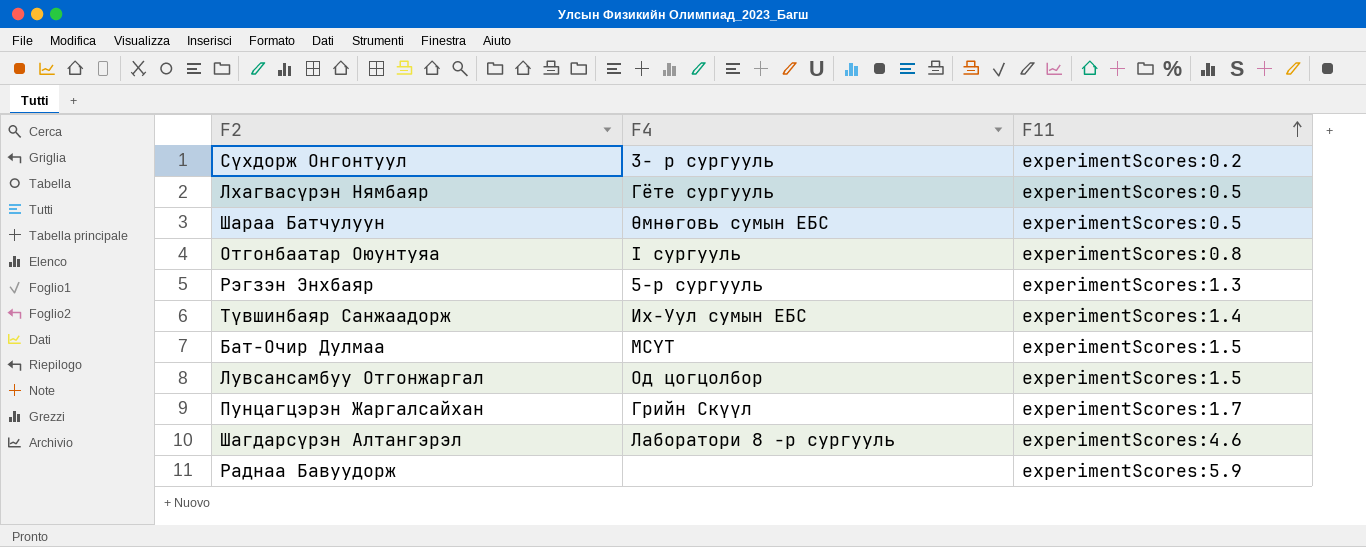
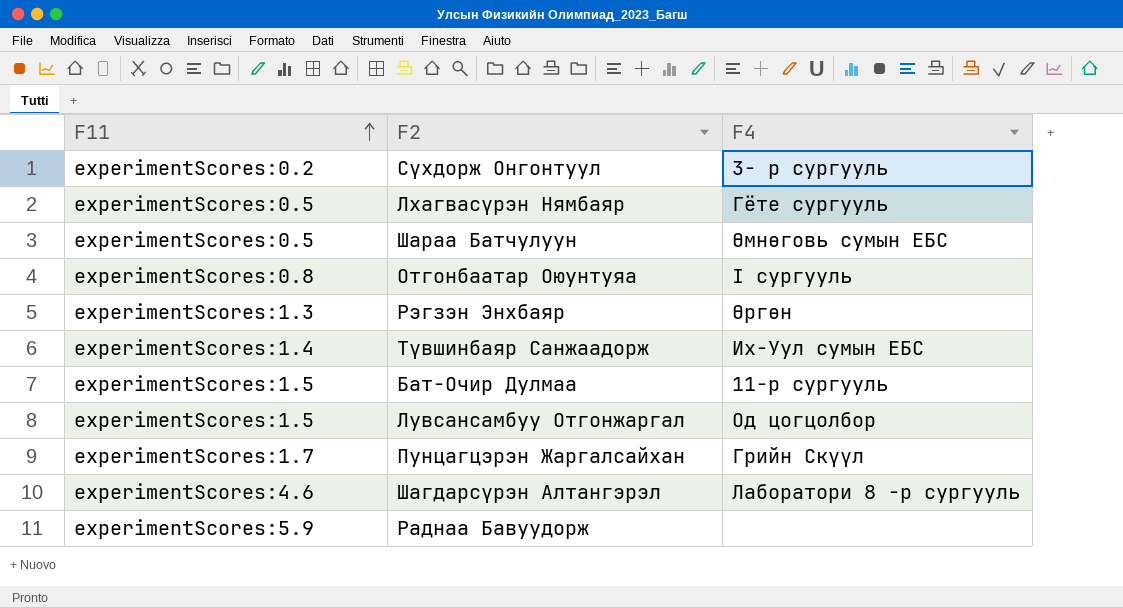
column F11 | position: 3 -> 1
Рэгзэн Энхбаяр | F4: 5-р сургууль -> Өргөн
Бат-Очир Дулмаа | F4: МСҮТ -> 11-р сургууль

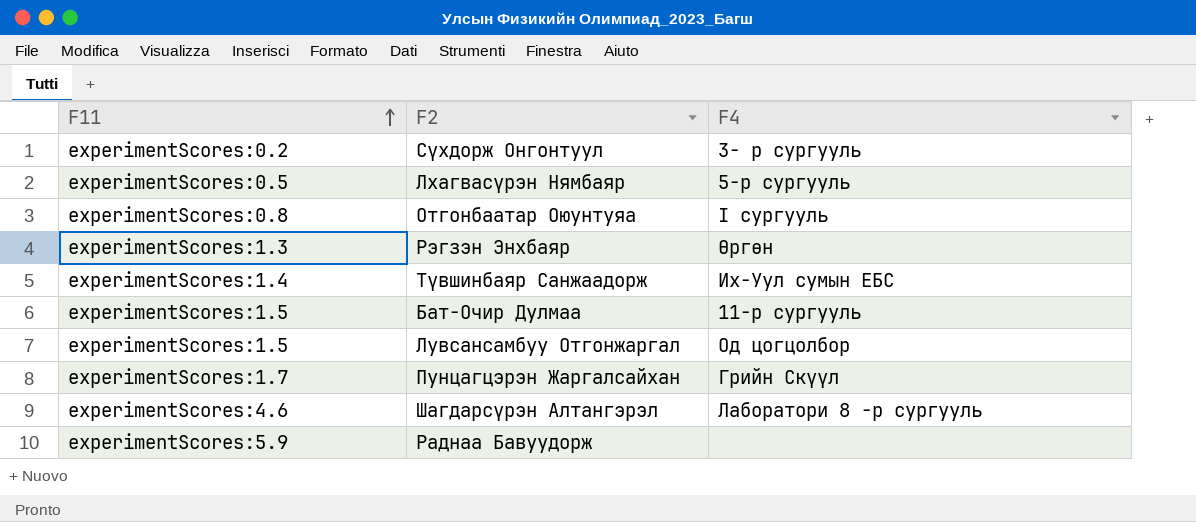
row Шараа Батчулуун: experimentScores:0.5 | Өмнөговь сумын ЕБС -> none
Лхагвасүрэн Нямбаяр | F4: Гёте сургууль -> 5-р сургууль

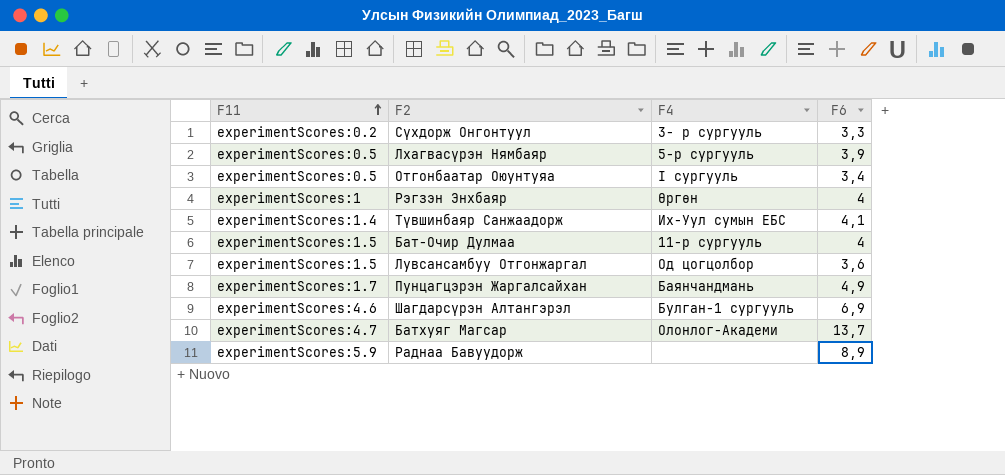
column F6 | position: none -> 4
Отгонбаатар Оюунтуяа | F11: experimentScores:0.8 -> experimentScores:0.5
Рэгзэн Энхбаяр | F11: experimentScores:1.3 -> experimentScores:1
Пунцагцэрэн Жаргалсайхан | F4: Грийн Скүүл -> Баянчандмань
Шагдарсүрэн Алтангэрэл | F4: Лаборатори 8 -р сургууль -> Булган-1 сургууль
row Батхуяг Магсар: none -> experimentScores:4.7 | Олонлог-Академи | 13,7

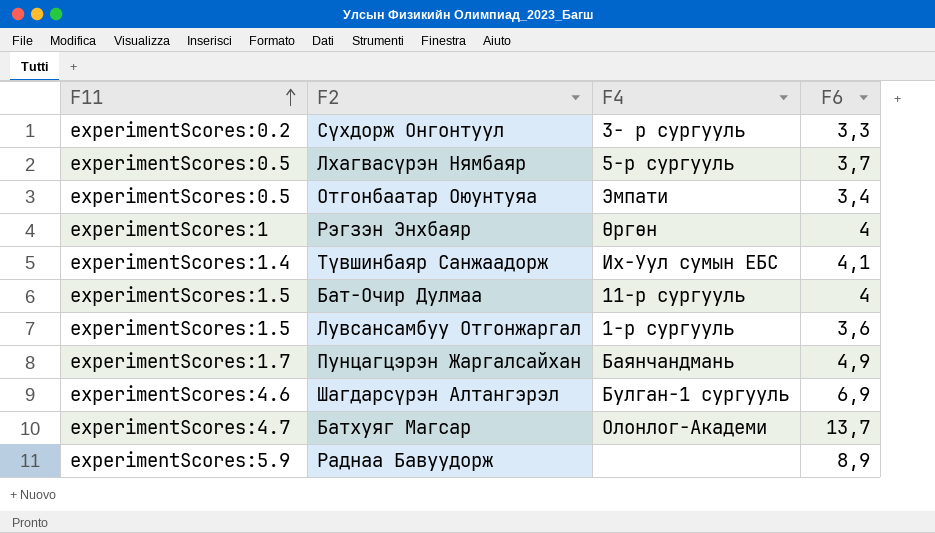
Лхагвасүрэн Нямбаяр | F6: 3,9 -> 3,7
Отгонбаатар Оюунтуяа | F4: I сургууль -> Эмпати
Лувсансамбуу Отгонжаргал | F4: Од цогцолбор -> 1-р сургууль

